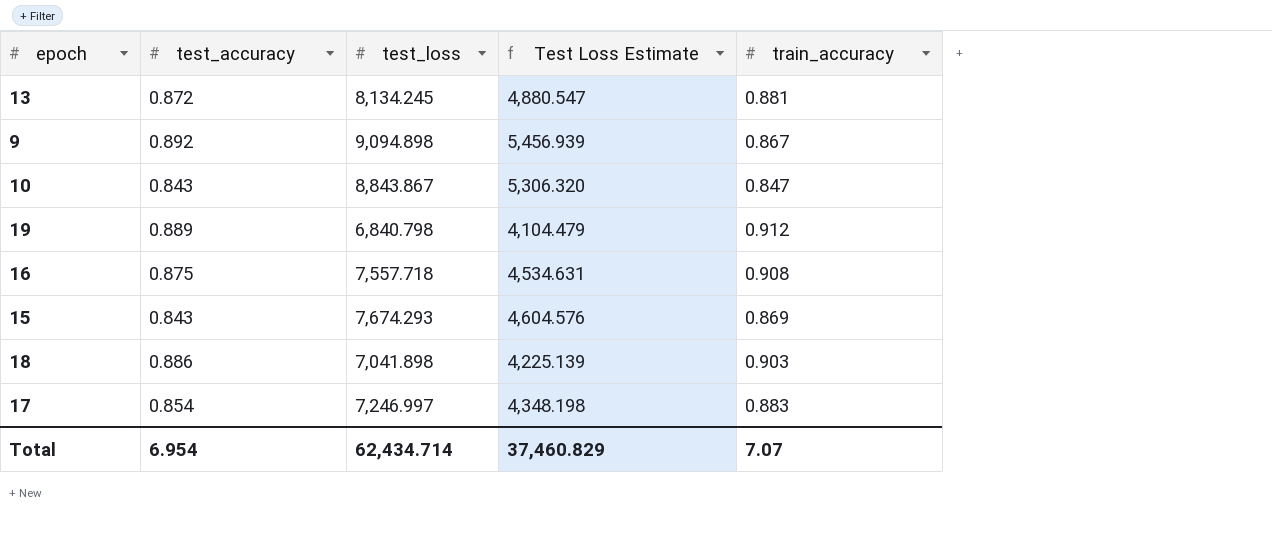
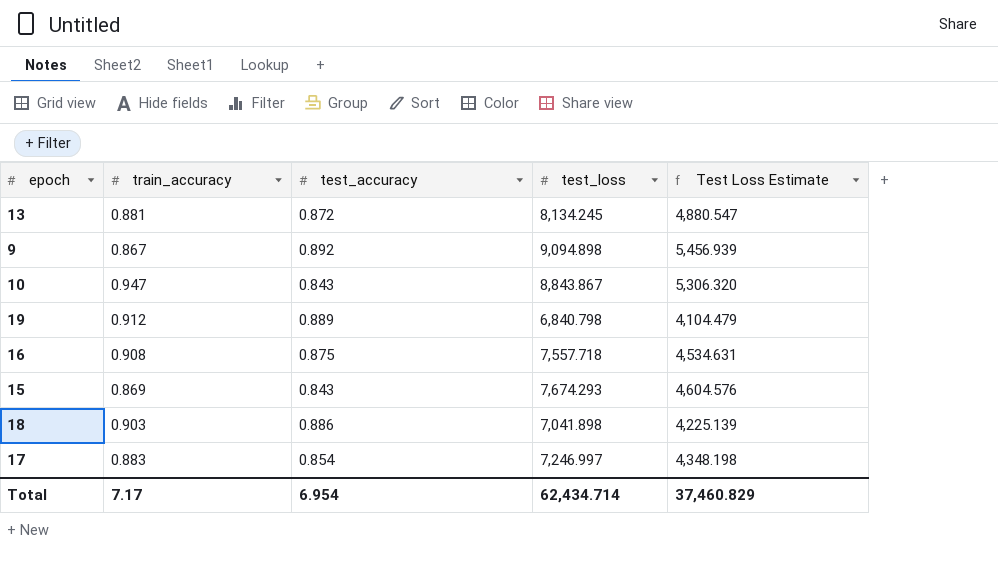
column train_accuracy | position: 5 -> 2
10 | train_accuracy: 0.847 -> 0.947
Total | train_accuracy: 7.07 -> 7.17

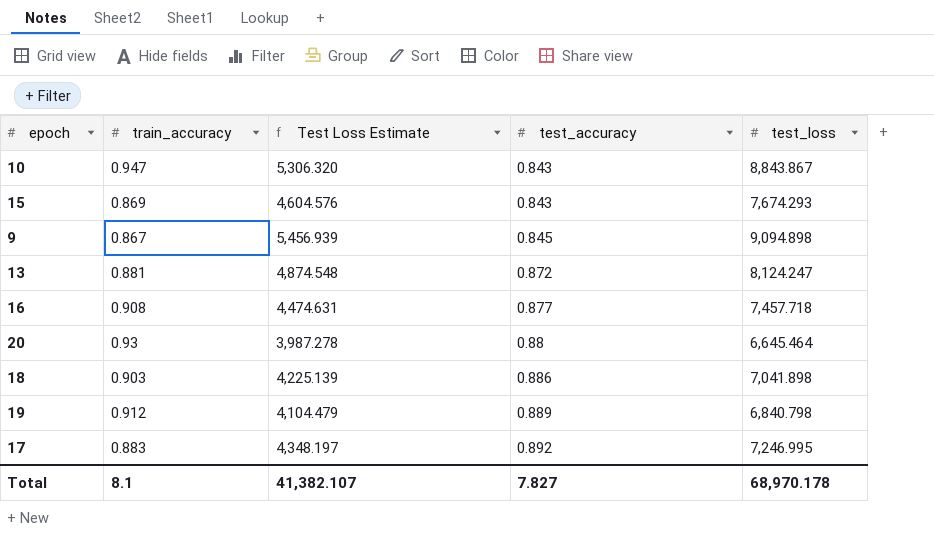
row order: none -> test_accuracy ascending
column Test Loss Estimate | position: 5 -> 3
9 | test_accuracy: 0.892 -> 0.845
13 | Test Loss Estimate: 4,880.547 -> 4,874.548
13 | test_loss: 8,134.245 -> 8,124.247
16 | Test Loss Estimate: 4,534.631 -> 4,474.631
16 | test_accuracy: 0.875 -> 0.877
16 | test_loss: 7,557.718 -> 7,457.718
row 20: none -> 0.93 | 3,987.278 | 0.88 | 6,645.464
17 | Test Loss Estimate: 4,348.198 -> 4,348.197
17 | test_accuracy: 0.854 -> 0.892
17 | test_loss: 7,246.997 -> 7,246.995
Total | train_accuracy: 7.17 -> 8.1
Total | Test Loss Estimate: 37,460.829 -> 41,382.107
Total | test_accuracy: 6.954 -> 7.827
Total | test_loss: 62,434.714 -> 68,970.178

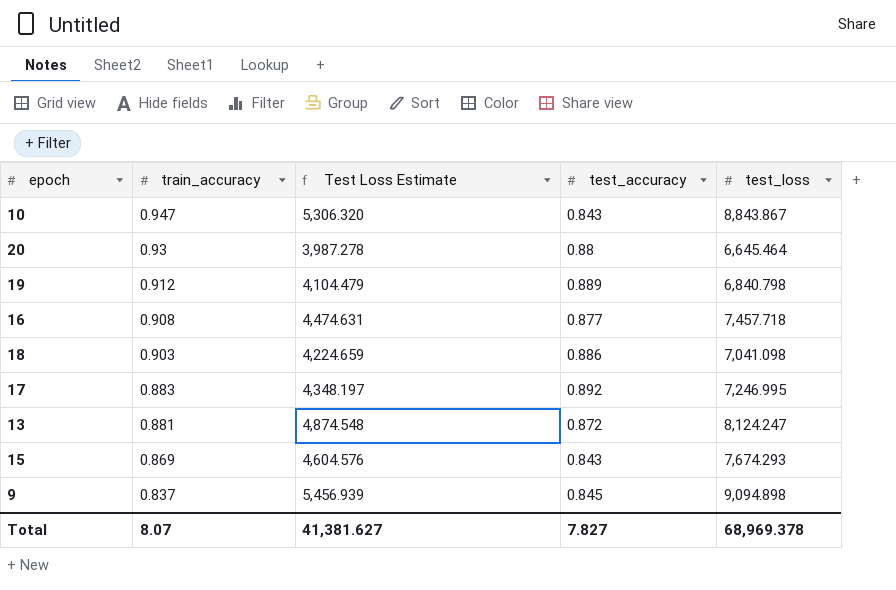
row order: test_accuracy ascending -> train_accuracy descending
18 | Test Loss Estimate: 4,225.139 -> 4,224.659
18 | test_loss: 7,041.898 -> 7,041.098
9 | train_accuracy: 0.867 -> 0.837
Total | train_accuracy: 8.1 -> 8.07
Total | Test Loss Estimate: 41,382.107 -> 41,381.627
Total | test_loss: 68,970.178 -> 68,969.378

